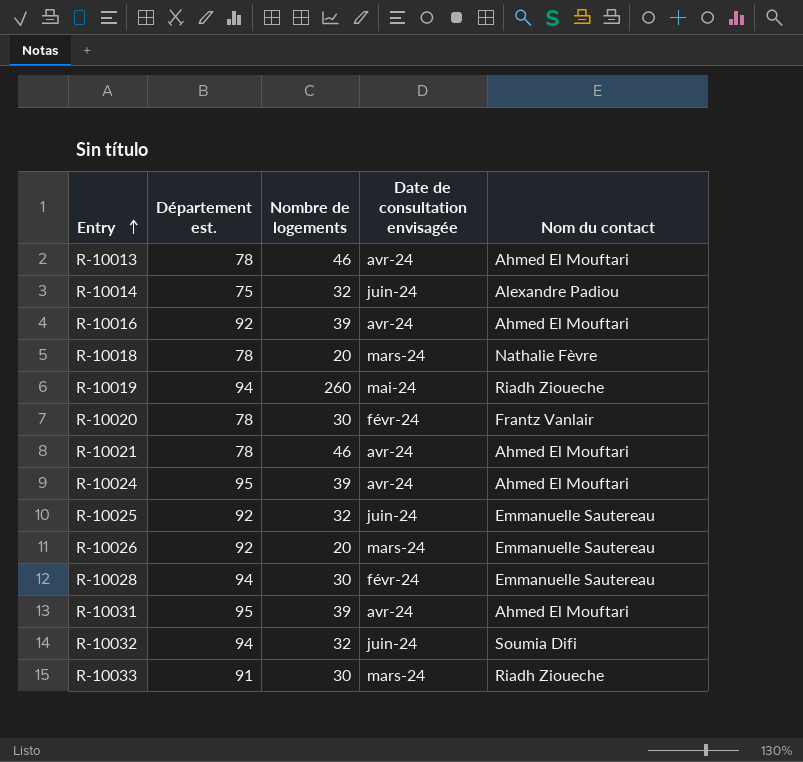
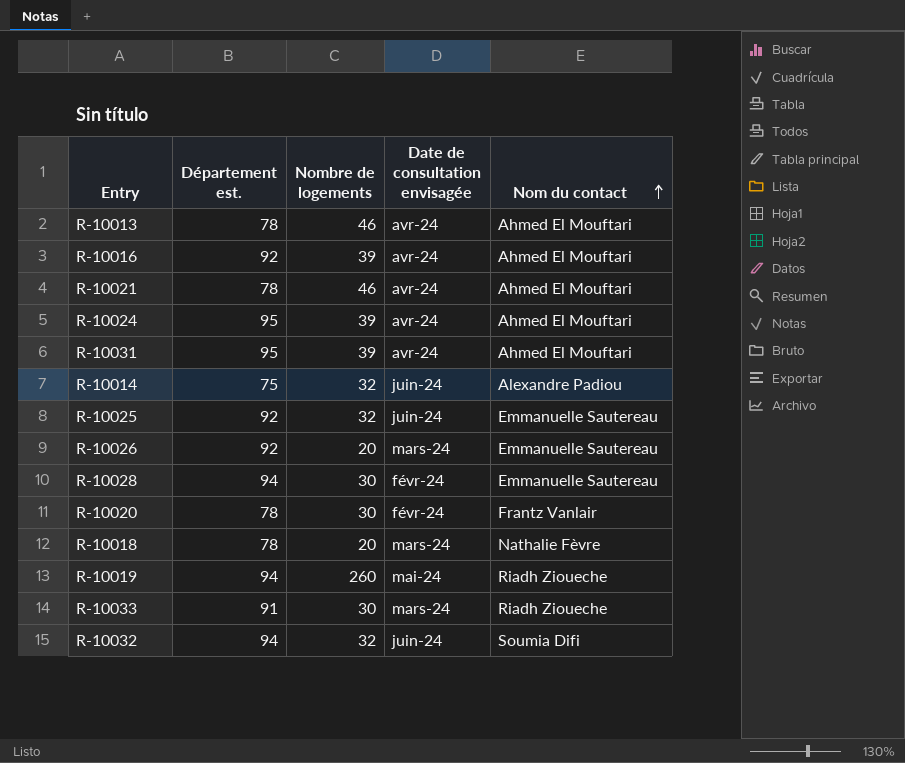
row order: Entry ascending -> Nom du contact ascending

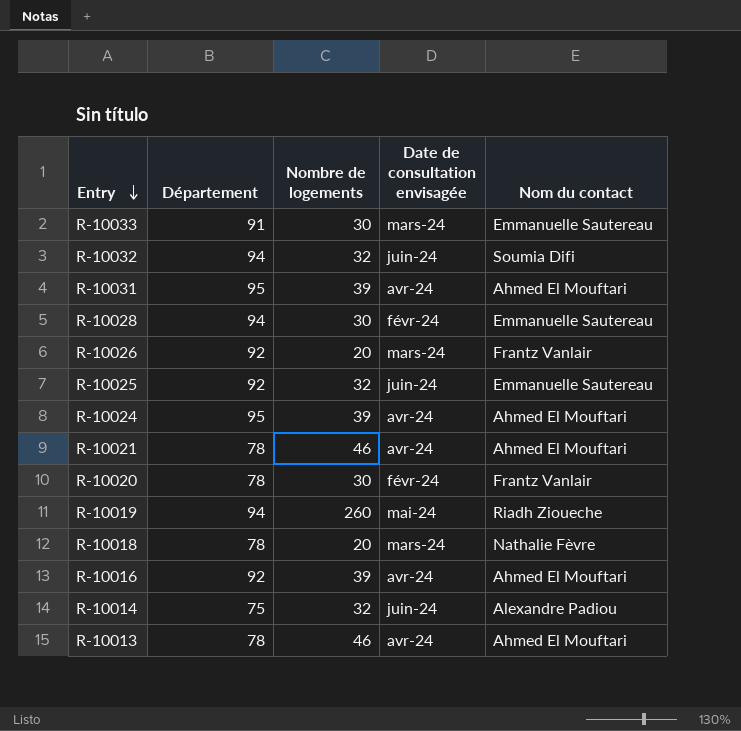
row order: Nom du contact ascending -> Entry descending
column name: Département est. -> Département
R-10033 | Nom du contact: Riadh Zioueche -> Emmanuelle Sautereau
R-10026 | Nom du contact: Emmanuelle Sautereau -> Frantz Vanlair

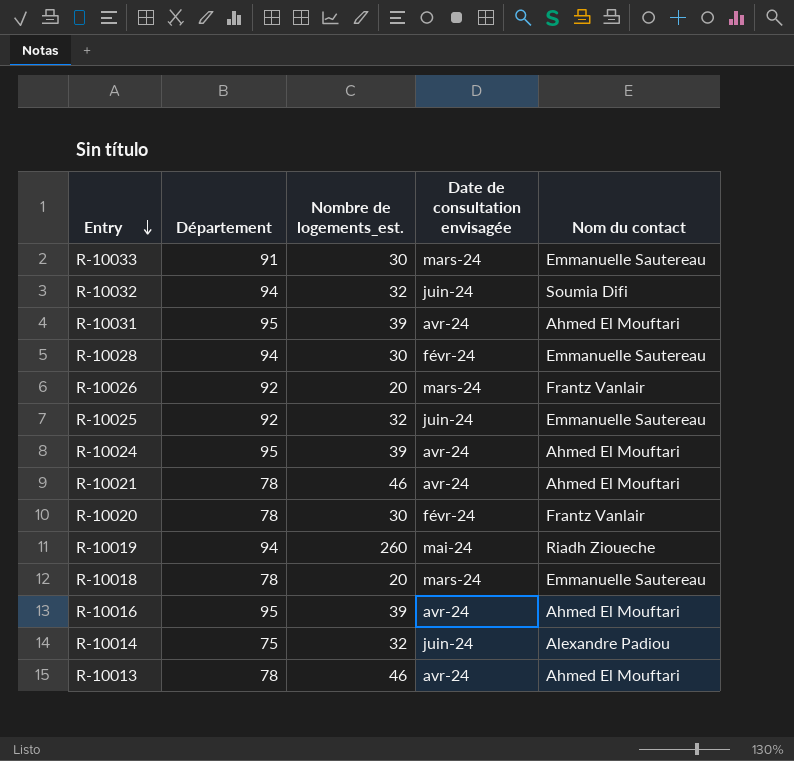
column name: Nombre de logements -> Nombre de logements_est.
R-10018 | Nom du contact: Nathalie Fèvre -> Emmanuelle Sautereau
R-10016 | Département: 92 -> 95

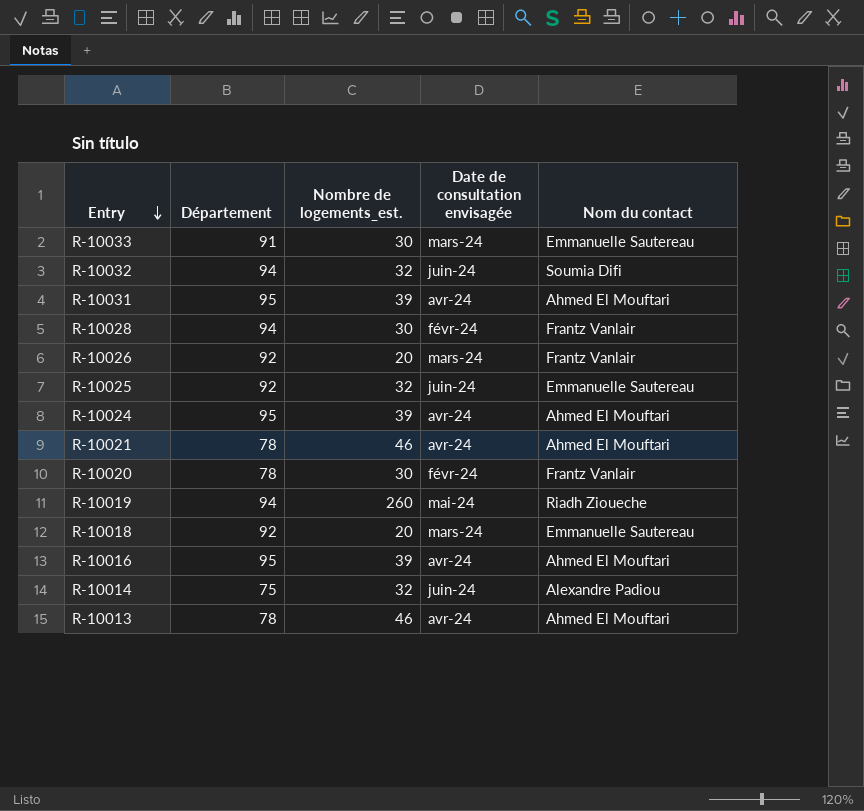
R-10028 | Nom du contact: Emmanuelle Sautereau -> Frantz Vanlair
R-10018 | Département: 78 -> 92

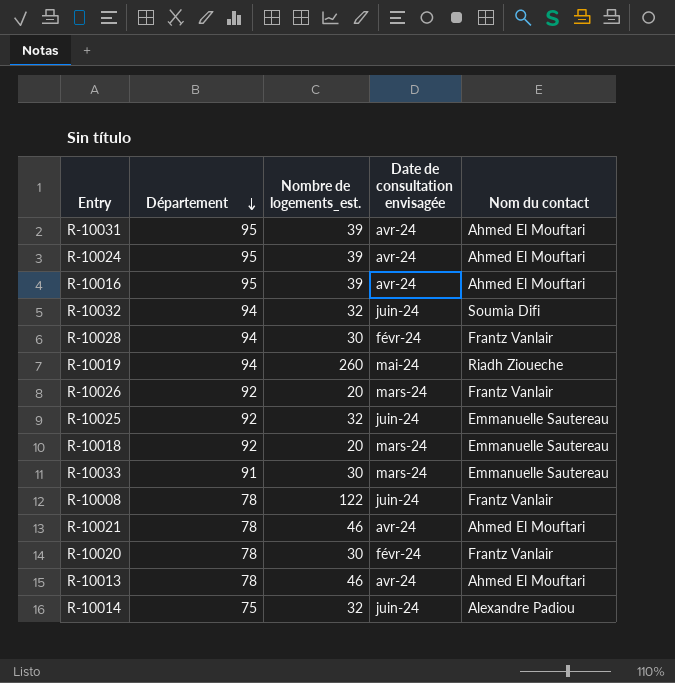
row order: Entry descending -> Département descending
row R-10008: none -> 78 | 122 | juin-24 | Frantz Vanlair

